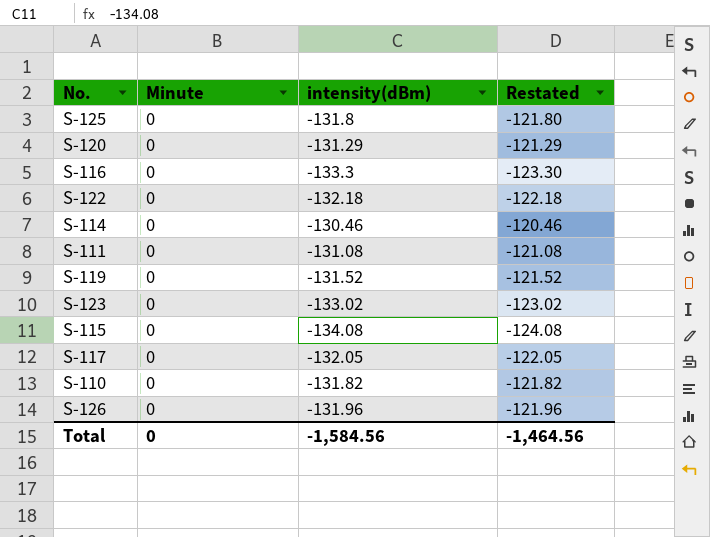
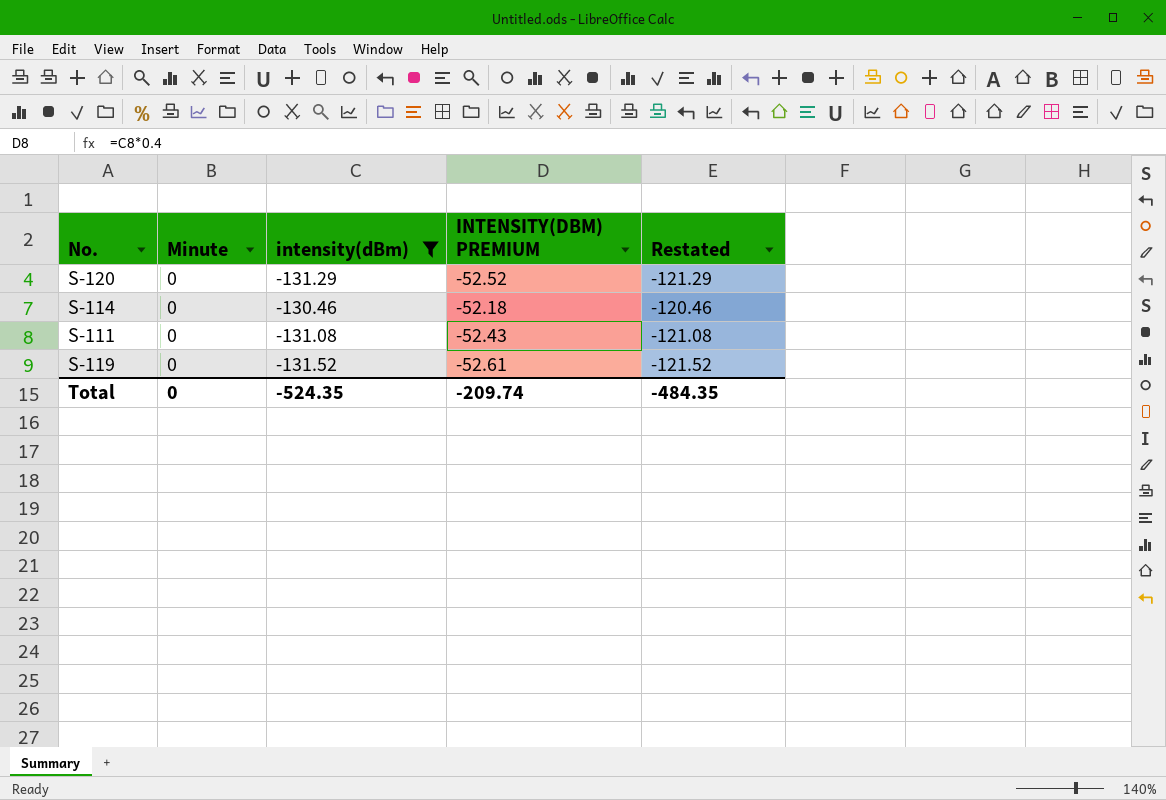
filter: none -> intensity(dBm) >= -131.52
column INTENSITY(DBM) PREMIUM | formula: none -> [intensity(dBm)] * 0.4
Total | intensity(dBm): -1,584.56 -> -524.35
Total | Restated: -1,464.56 -> -484.35

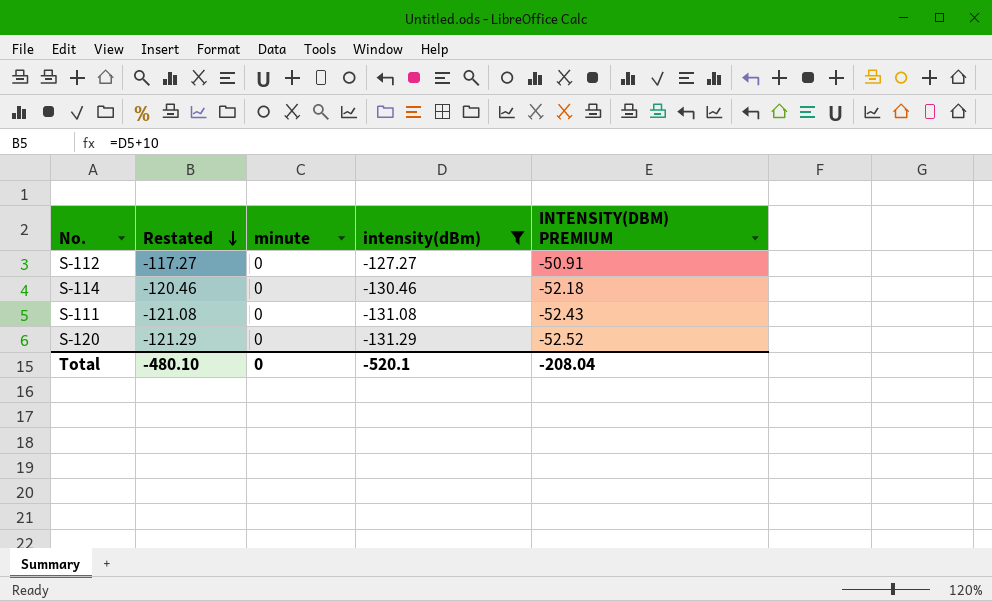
row order: none -> Restated descending
column Restated | position: 5 -> 2
column name: Minute -> minute
row S-119: 0 | -131.52 | -52.61 | -121.52 -> none
row S-112: none -> -117.27 | 0 | -127.27 | -50.91
Total | Restated: -484.35 -> -480.10
Total | intensity(dBm): -524.35 -> -520.1
Total | INTENSITY(DBM) PREMIUM: -209.74 -> -208.04

